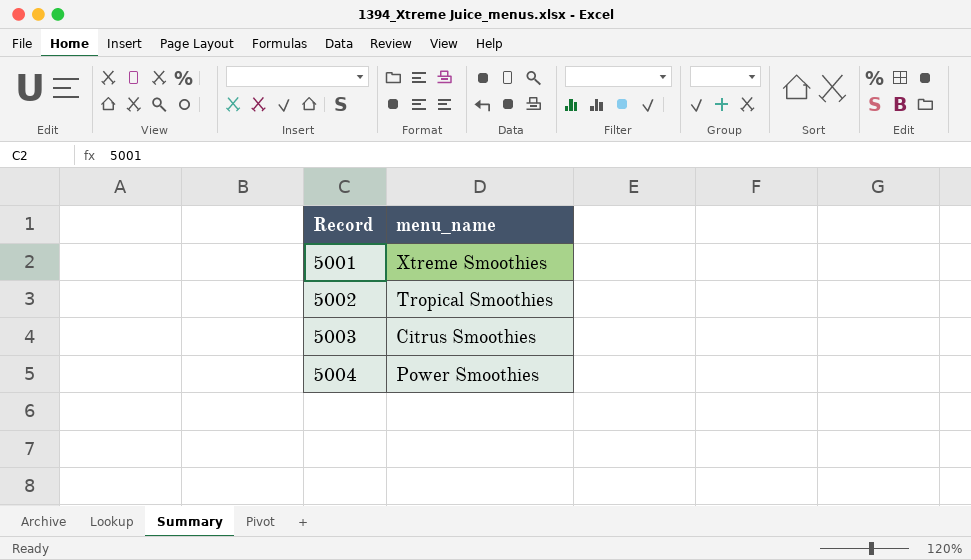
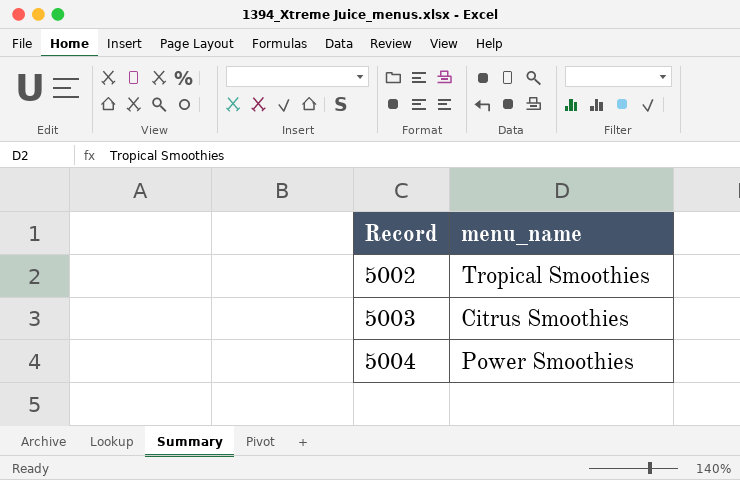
row 5001: Xtreme Smoothies -> none

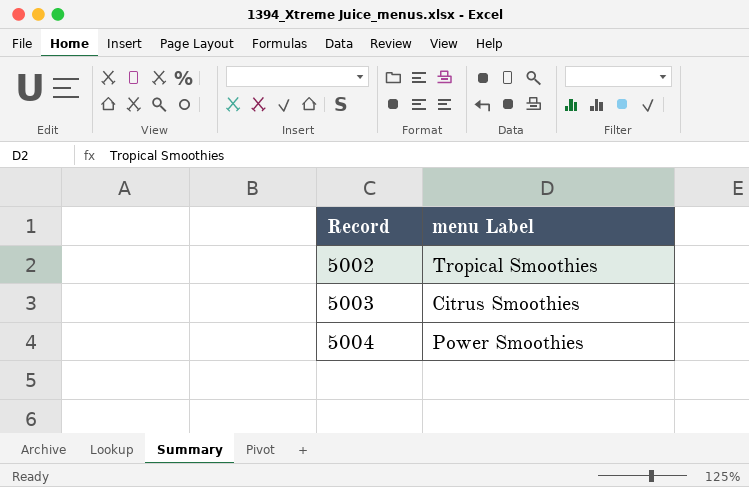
column name: menu_name -> menu Label

